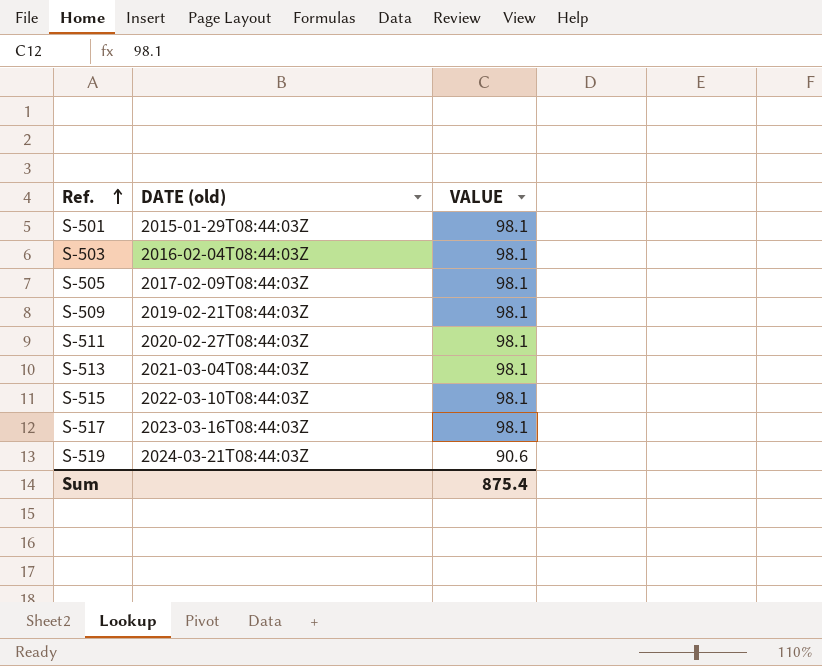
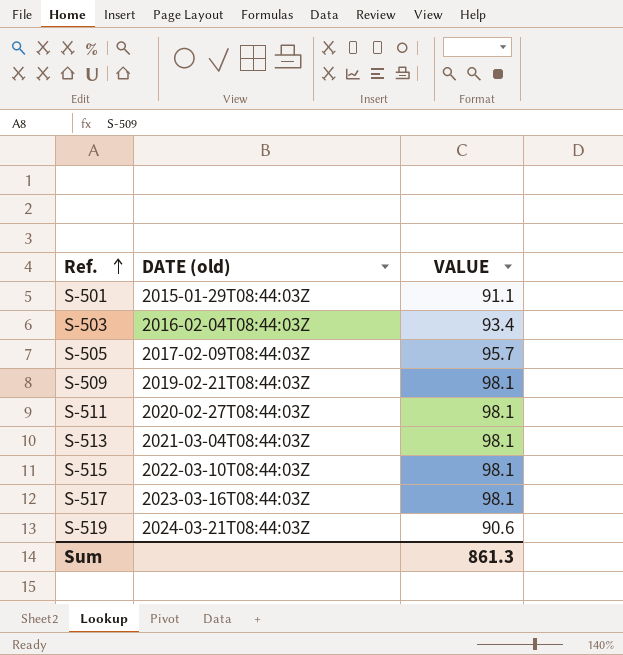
S-501 | VALUE: 98.1 -> 91.1
S-503 | VALUE: 98.1 -> 93.4
S-505 | VALUE: 98.1 -> 95.7
Sum | VALUE: 875.4 -> 861.3

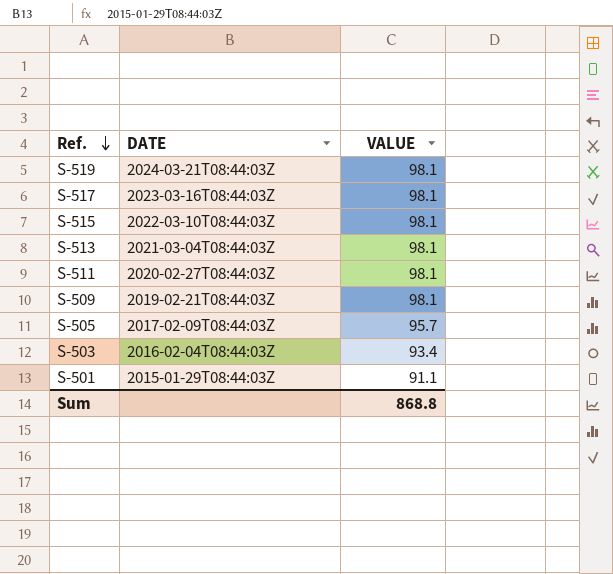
row order: Ref. ascending -> Ref. descending
column name: DATE (old) -> DATE
S-519 | VALUE: 90.6 -> 98.1
Sum | VALUE: 861.3 -> 868.8

